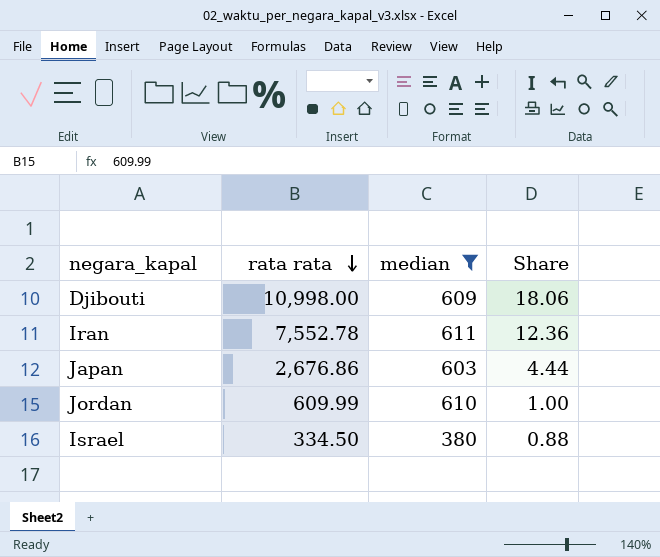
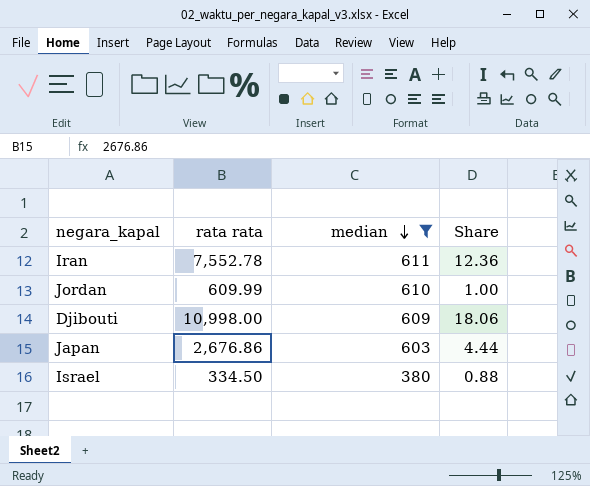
row order: rata rata descending -> median descending

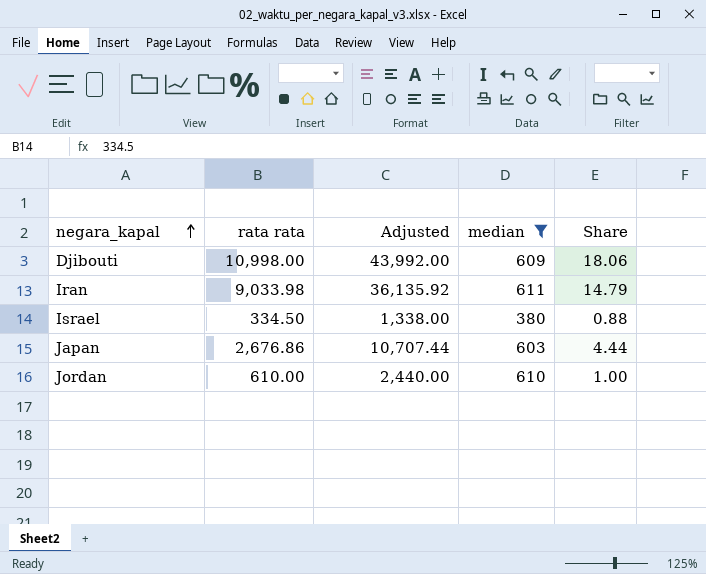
row order: median descending -> negara_kapal ascending
column Adjusted | formula: none -> [rata rata] * 4
Iran | rata rata: 7,552.78 -> 9,033.98
Iran | Share: 12.36 -> 14.79
Jordan | rata rata: 609.99 -> 610.00

